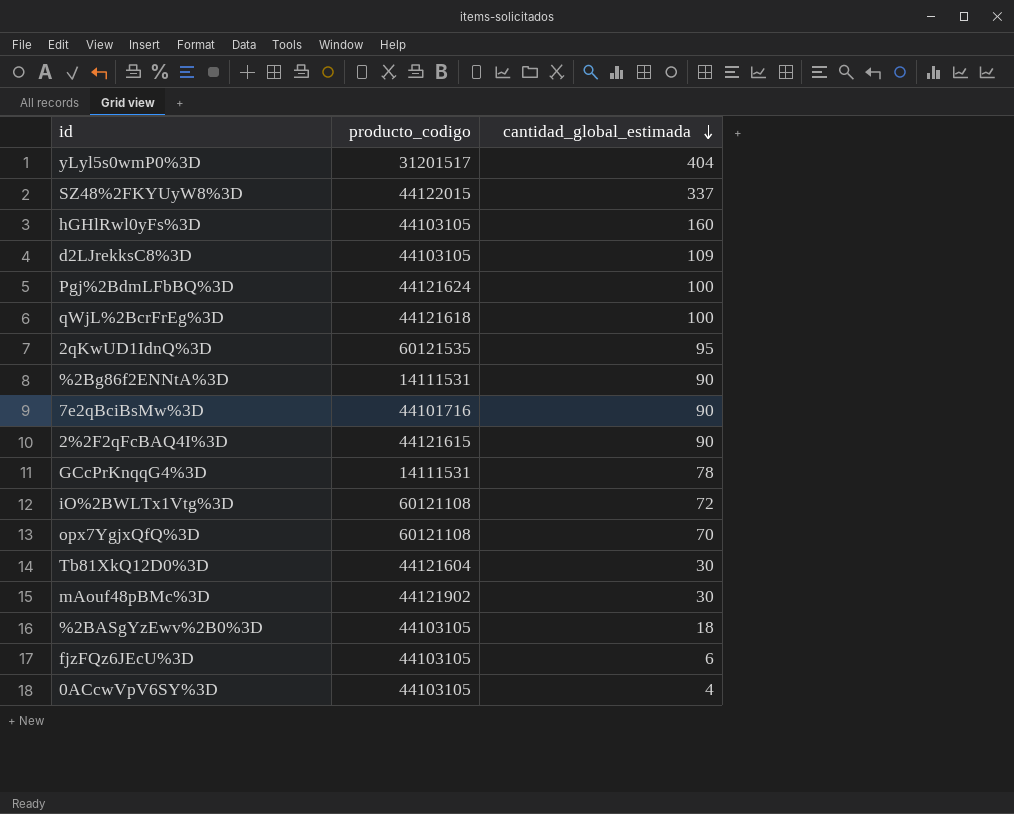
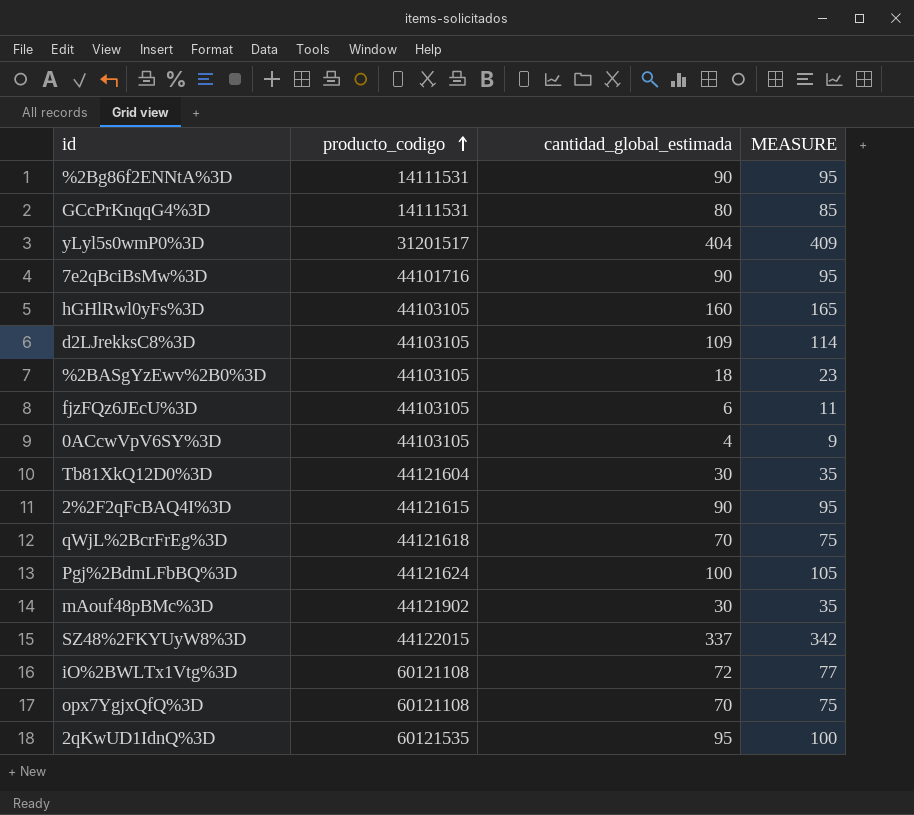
row order: cantidad_global_estimada descending -> producto_codigo ascending
column MEASURE | formula: none -> [cantidad_global_estimada] + 5
GCcPrKnqqG4%3D | cantidad_global_estimada: 78 -> 80
qWjL%2BcrFrEg%3D | cantidad_global_estimada: 100 -> 70

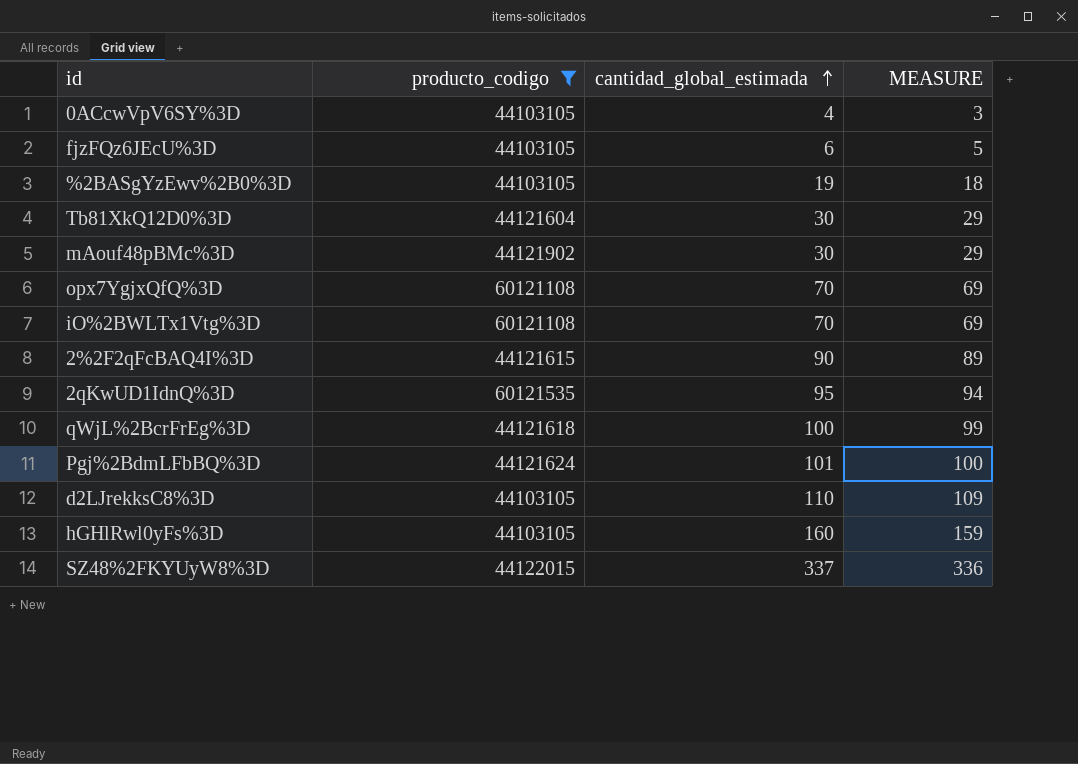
filter: none -> producto_codigo >= 44103105
row order: producto_codigo ascending -> cantidad_global_estimada ascending
column MEASURE | formula: [cantidad_global_estimada] + 5 -> [cantidad_global_estimada] - 1
%2BASgYzEwv%2B0%3D | cantidad_global_estimada: 18 -> 19
iO%2BWLTx1Vtg%3D | cantidad_global_estimada: 72 -> 70
qWjL%2BcrFrEg%3D | cantidad_global_estimada: 70 -> 100
Pgj%2BdmLFbBQ%3D | cantidad_global_estimada: 100 -> 101
d2LJrekksC8%3D | cantidad_global_estimada: 109 -> 110

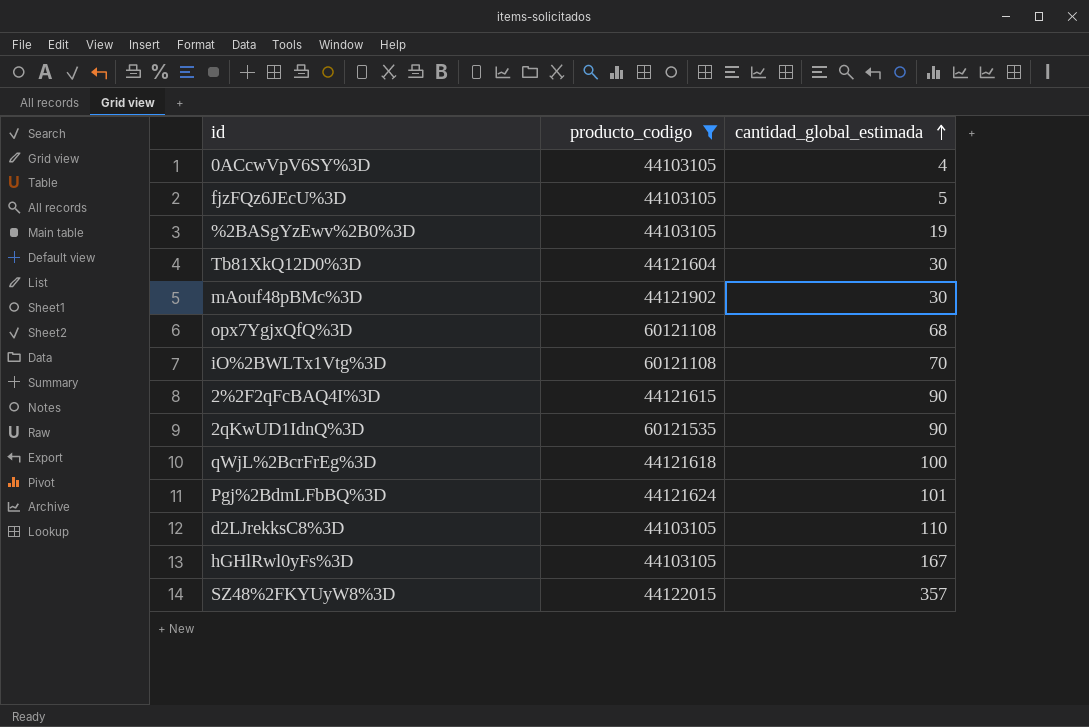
column MEASURE | formula: [cantidad_global_estimada] - 1 -> none
fjzFQz6JEcU%3D | cantidad_global_estimada: 6 -> 5
opx7YgjxQfQ%3D | cantidad_global_estimada: 70 -> 68
2qKwUD1IdnQ%3D | cantidad_global_estimada: 95 -> 90
hGHlRwl0yFs%3D | cantidad_global_estimada: 160 -> 167
SZ48%2FKYUyW8%3D | cantidad_global_estimada: 337 -> 357

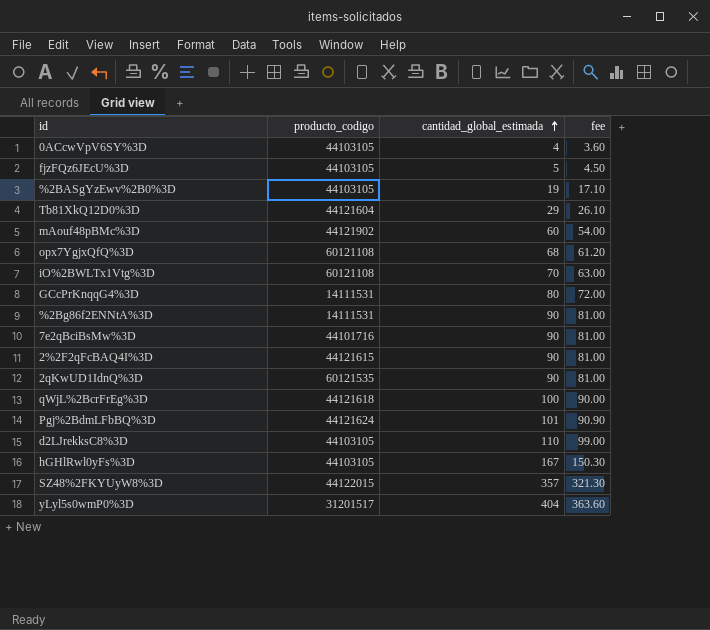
filter: producto_codigo >= 44103105 -> none
column fee | formula: none -> [cantidad_global_estimada] * 0.9
Tb81XkQ12D0%3D | cantidad_global_estimada: 30 -> 29
mAouf48pBMc%3D | cantidad_global_estimada: 30 -> 60

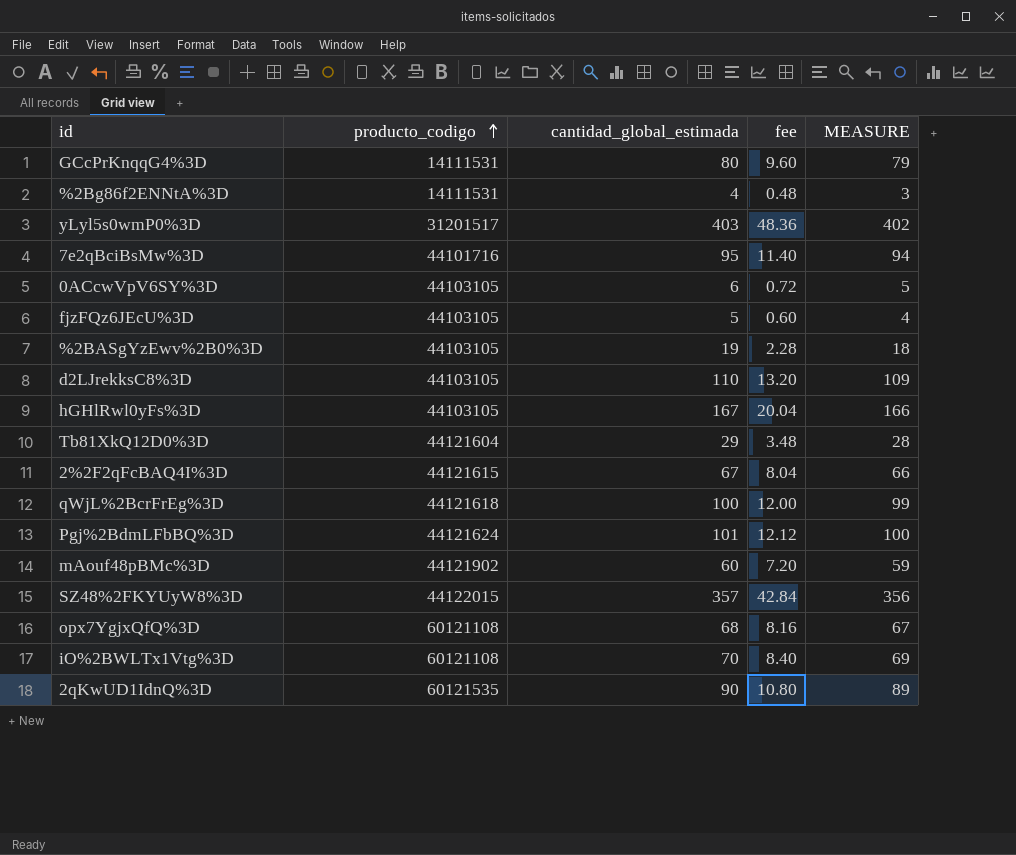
row order: cantidad_global_estimada ascending -> producto_codigo ascending
column fee | formula: [cantidad_global_estimada] * 0.9 -> [cantidad_global_estimada] * 0.12
column MEASURE | formula: none -> [cantidad_global_estimada] - 1
%2Bg86f2ENNtA%3D | cantidad_global_estimada: 90 -> 4
yLyl5s0wmP0%3D | cantidad_global_estimada: 404 -> 403
7e2qBciBsMw%3D | cantidad_global_estimada: 90 -> 95
0ACcwVpV6SY%3D | cantidad_global_estimada: 4 -> 6
2%2F2qFcBAQ4I%3D | cantidad_global_estimada: 90 -> 67

